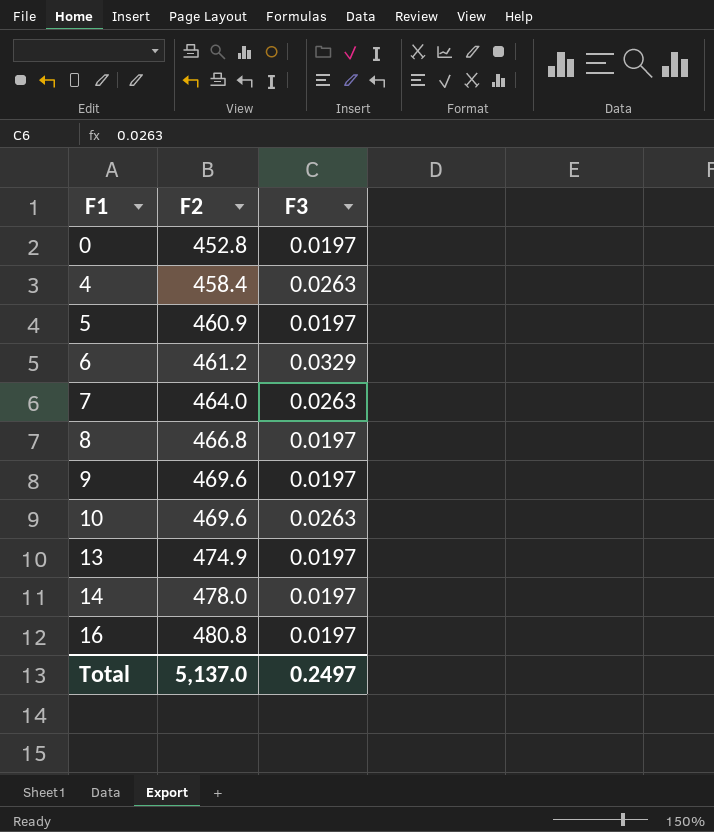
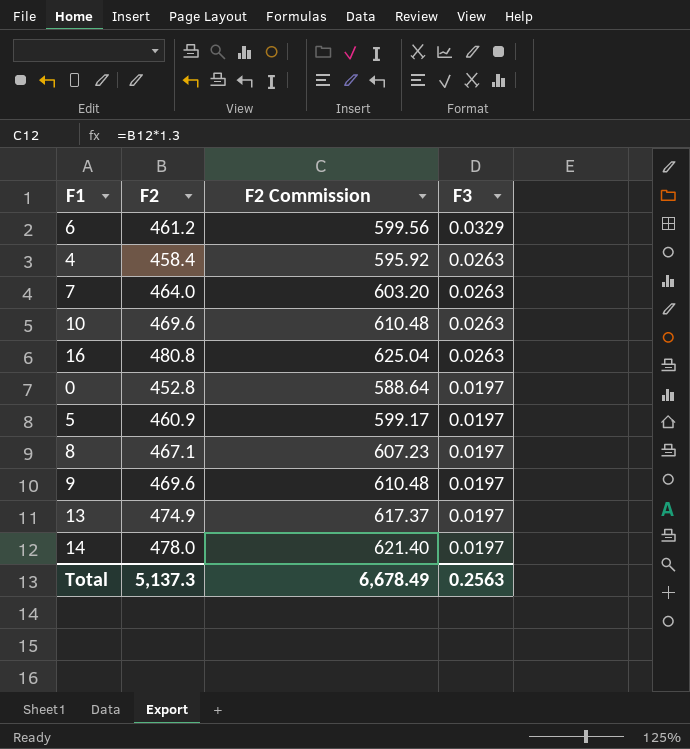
row order: F1 ascending -> F3 descending
column F2 Commission | formula: none -> [F2] * 1.3
16 | F3: 0.0197 -> 0.0263
8 | F2: 466.8 -> 467.1
Total | F2: 5,137.0 -> 5,137.3
Total | F3: 0.2497 -> 0.2563

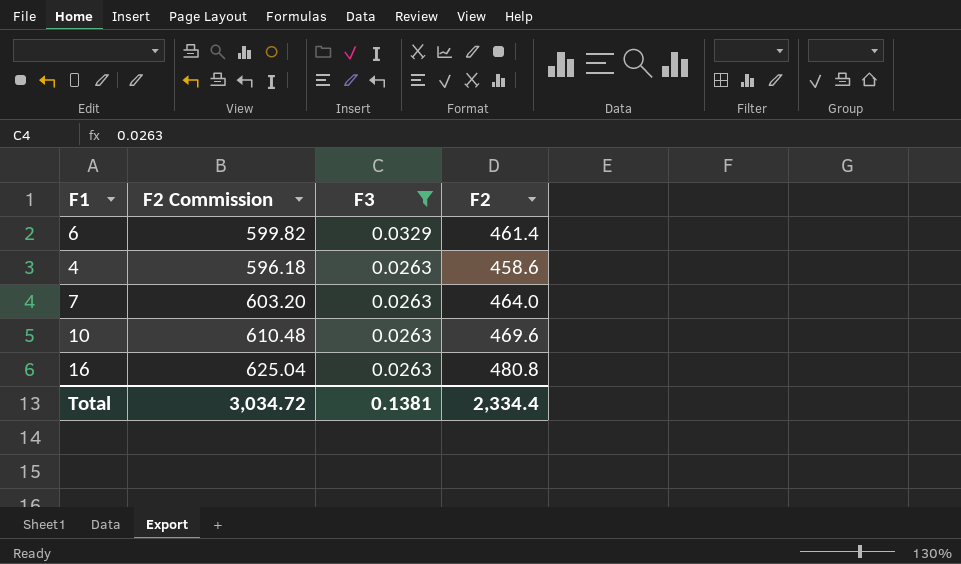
filter: none -> F3 != 0.0197
column F2 | position: 2 -> 4
6 | F2 Commission: 599.56 -> 599.82
6 | F2: 461.2 -> 461.4
4 | F2 Commission: 595.92 -> 596.18
4 | F2: 458.4 -> 458.6
Total | F2 Commission: 6,678.49 -> 3,034.72
Total | F3: 0.2563 -> 0.1381
Total | F2: 5,137.3 -> 2,334.4

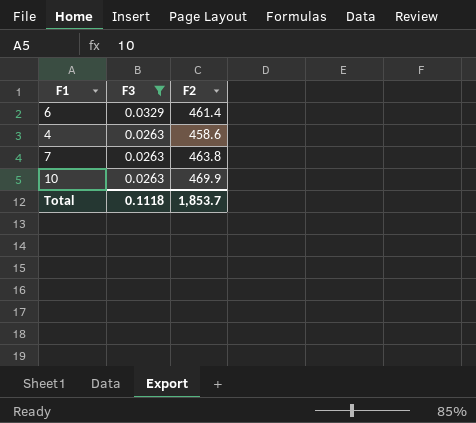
column F2 Commission | formula: [F2] * 1.3 -> none
row 16: 625.04 | 0.0263 | 480.8 -> none
7 | F2: 464.0 -> 463.8
10 | F2: 469.6 -> 469.9
Total | F3: 0.1381 -> 0.1118
Total | F2: 2,334.4 -> 1,853.7

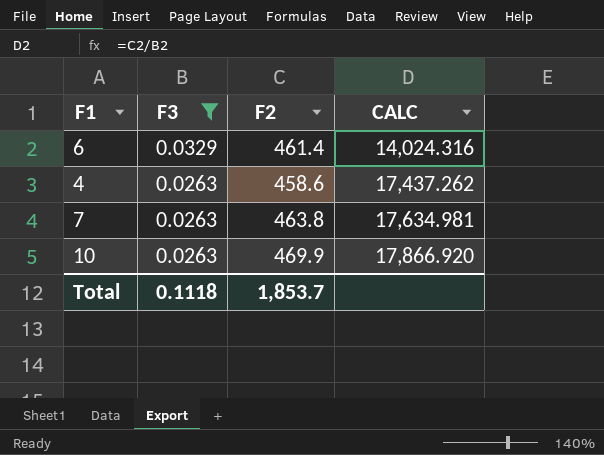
column CALC | formula: none -> [F2] / [F3]

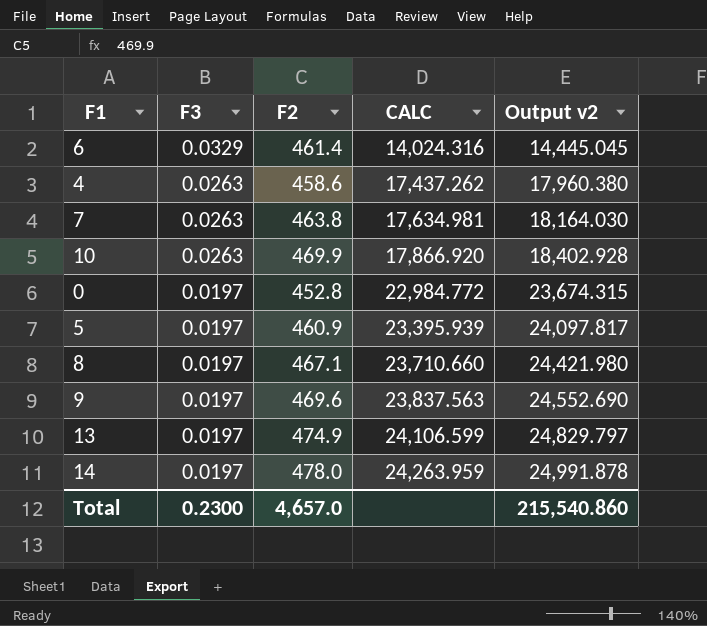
filter: F3 != 0.0197 -> none
column Output v2 | formula: none -> [CALC] * 1.03
Total | F3: 0.1118 -> 0.2300
Total | F2: 1,853.7 -> 4,657.0

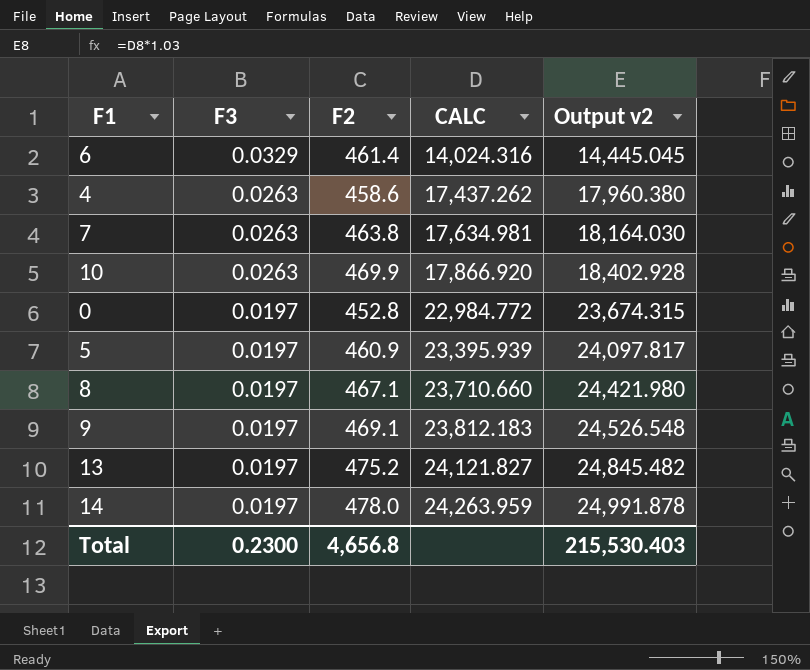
9 | F2: 469.6 -> 469.1
9 | CALC: 23,837.563 -> 23,812.183
9 | Output v2: 24,552.690 -> 24,526.548
13 | F2: 474.9 -> 475.2
13 | CALC: 24,106.599 -> 24,121.827
13 | Output v2: 24,829.797 -> 24,845.482
Total | F2: 4,657.0 -> 4,656.8
Total | Output v2: 215,540.860 -> 215,530.403

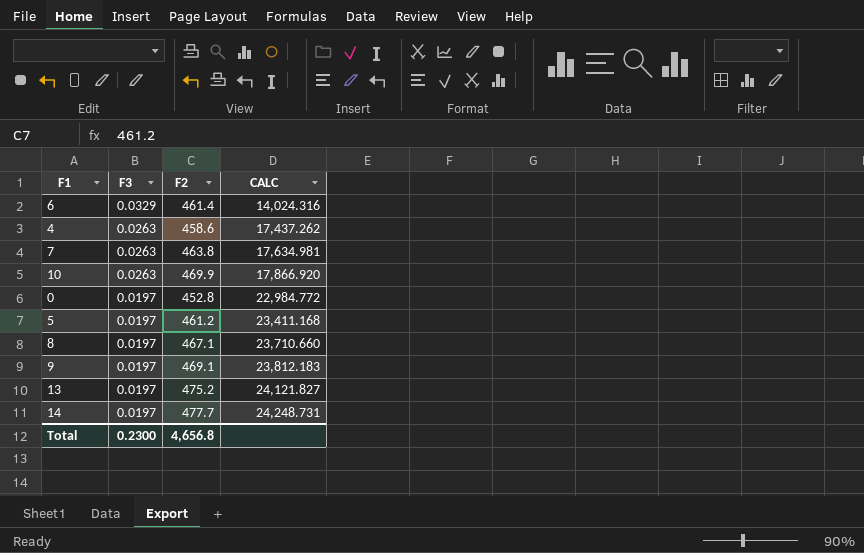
column Output v2 | formula: [CALC] * 1.03 -> none
5 | F2: 460.9 -> 461.2
5 | CALC: 23,395.939 -> 23,411.168
14 | F2: 478.0 -> 477.7
14 | CALC: 24,263.959 -> 24,248.731

